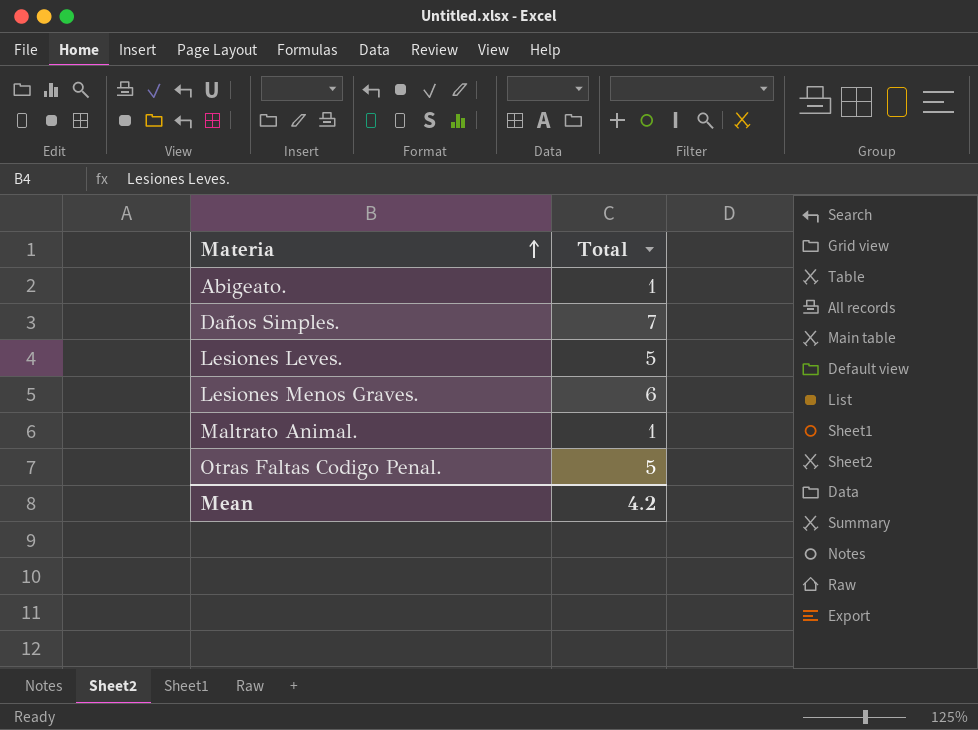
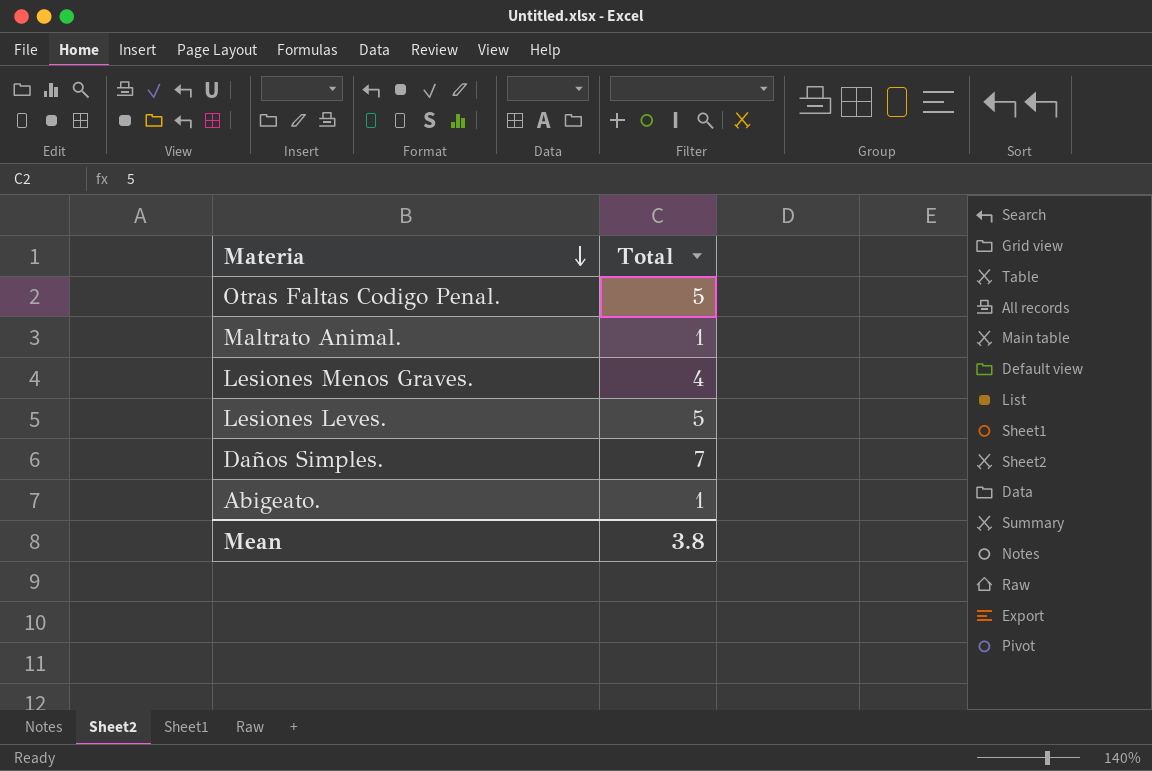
row order: Materia ascending -> Materia descending
Lesiones Menos Graves. | Total: 6 -> 4
Mean | Total: 4.2 -> 3.8

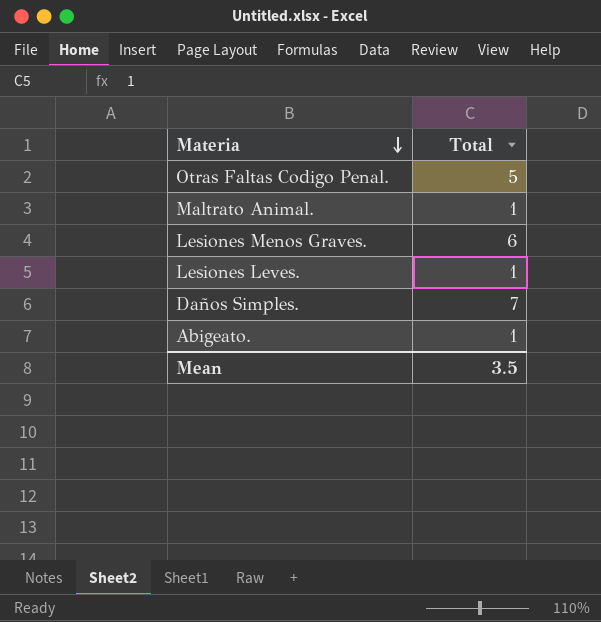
Lesiones Menos Graves. | Total: 4 -> 6
Lesiones Leves. | Total: 5 -> 1
Mean | Total: 3.8 -> 3.5

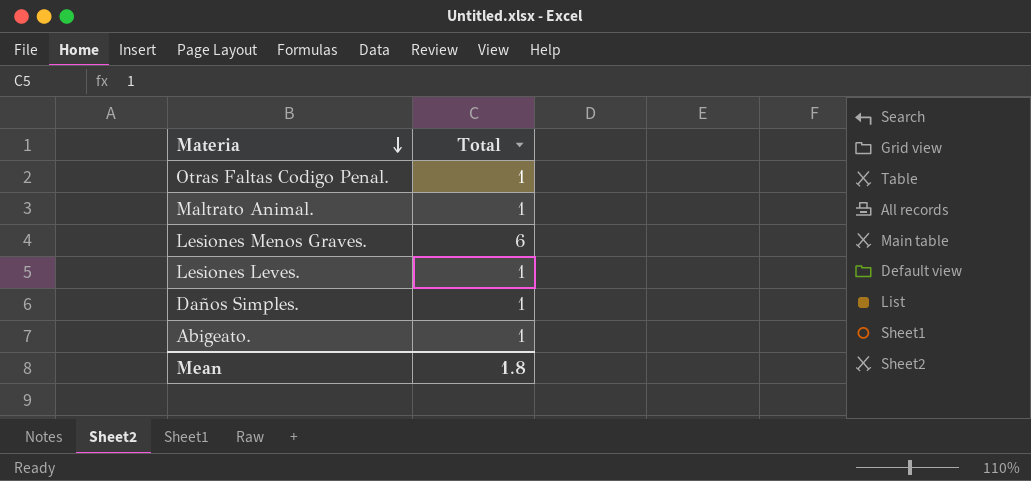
Otras Faltas Codigo Penal. | Total: 5 -> 1
Daños Simples. | Total: 7 -> 1
Mean | Total: 3.5 -> 1.8

